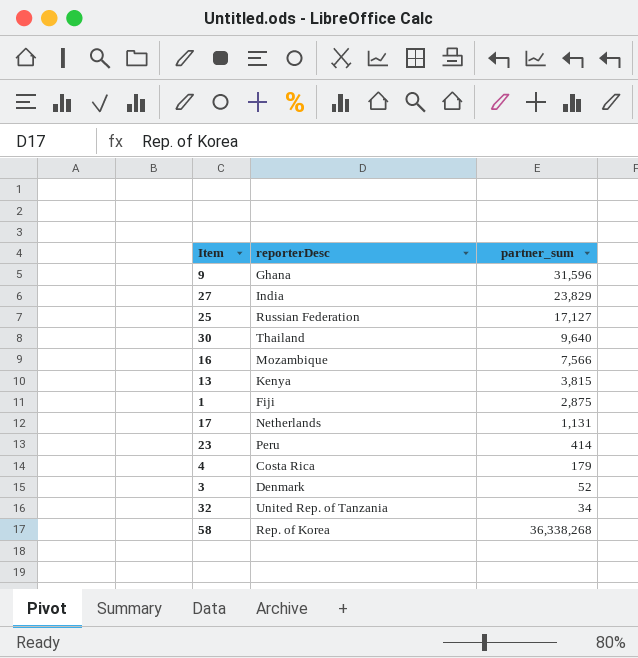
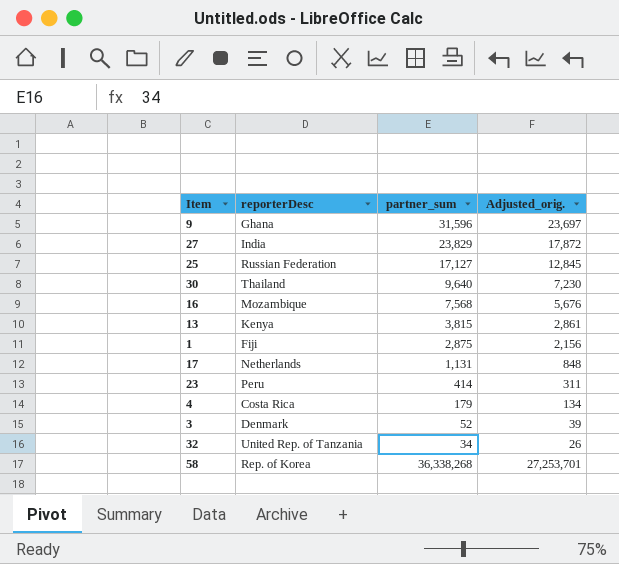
column Adjusted_orig. | formula: none -> [partner_sum] * 0.75
16 | partner_sum: 7,566 -> 7,568

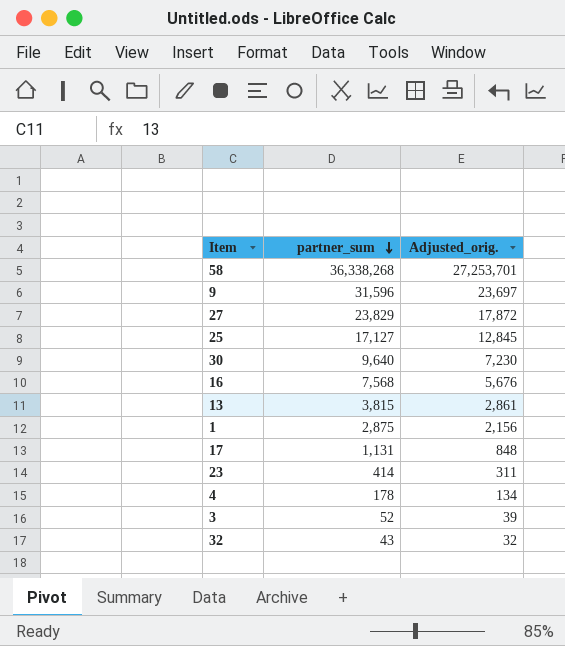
row order: none -> partner_sum descending
column reporterDesc | position: 2 -> none
4 | partner_sum: 179 -> 178
32 | partner_sum: 34 -> 43
32 | Adjusted_orig.: 26 -> 32

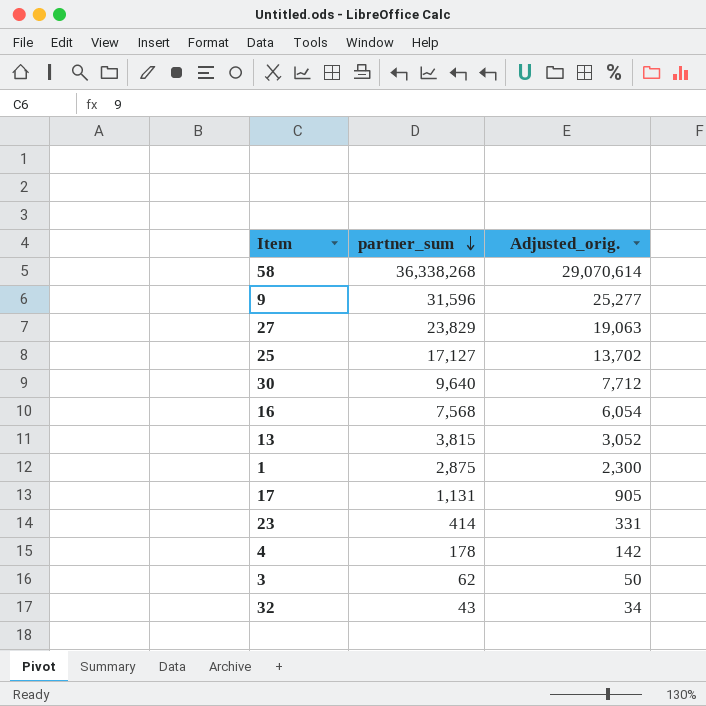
column Adjusted_orig. | formula: [partner_sum] * 0.75 -> [partner_sum] * 0.8
3 | partner_sum: 52 -> 62

